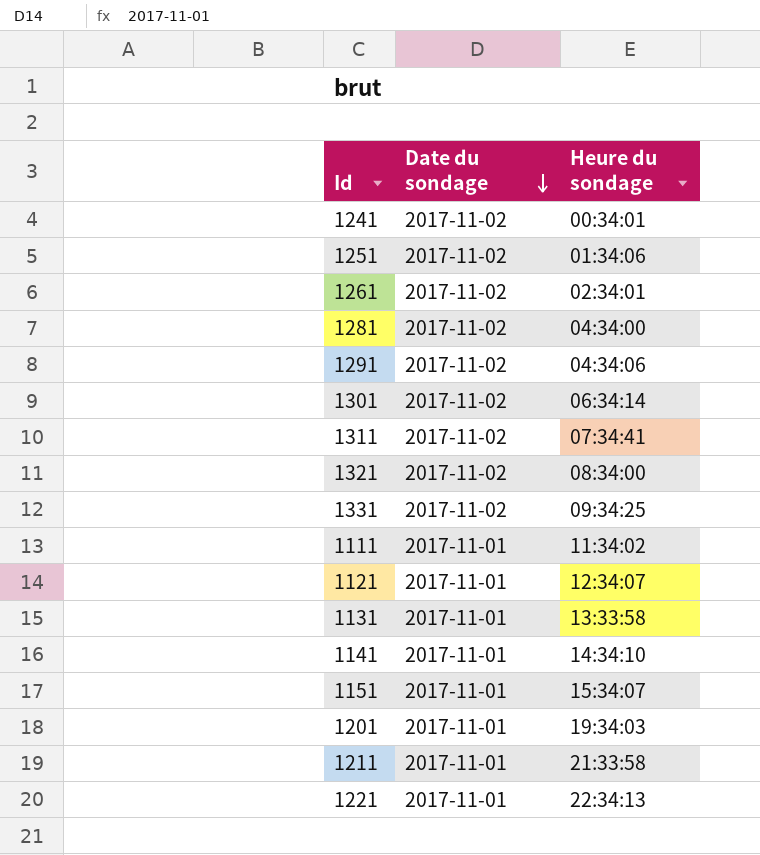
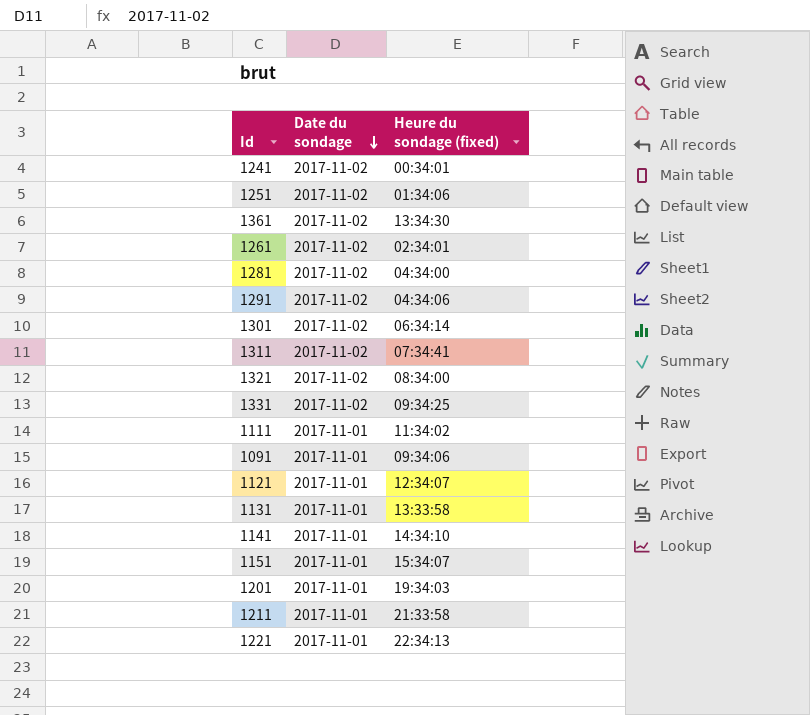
column name: Heure du sondage -> Heure du sondage (fixed)
row 1361: none -> 2017-11-02 | 13:34:30
row 1091: none -> 2017-11-01 | 09:34:06

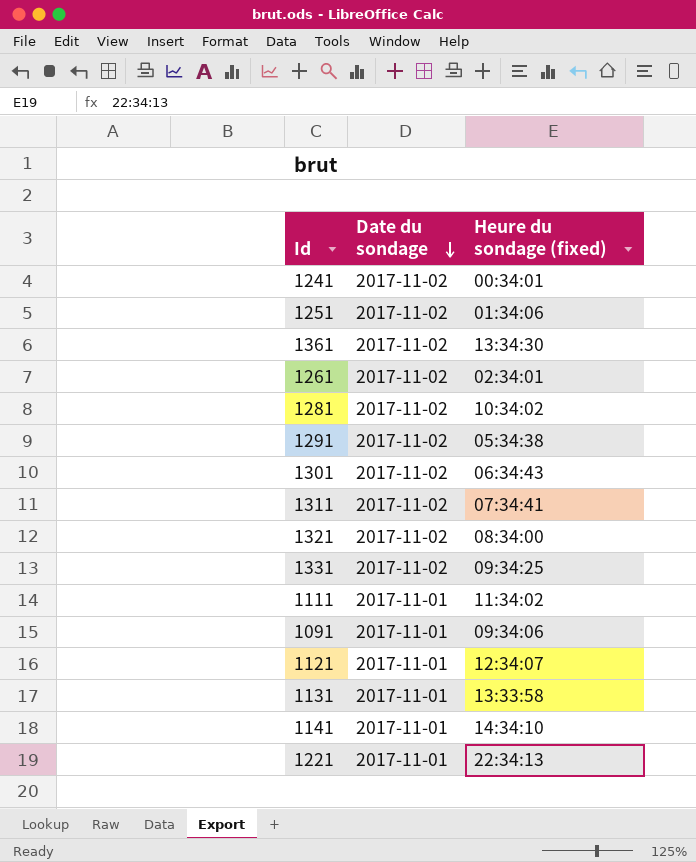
row 1151: 2017-11-01 | 15:34:07 -> none
row 1201: 2017-11-01 | 19:34:03 -> none
row 1211: 2017-11-01 | 21:33:58 -> none
1281 | Heure du sondage (fixed): 04:34:00 -> 10:34:02
1291 | Heure du sondage (fixed): 04:34:06 -> 05:34:38
1301 | Heure du sondage (fixed): 06:34:14 -> 06:34:43

